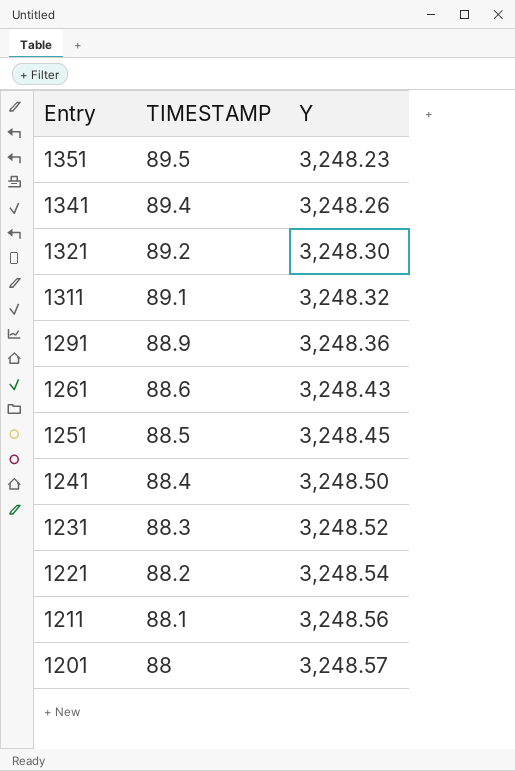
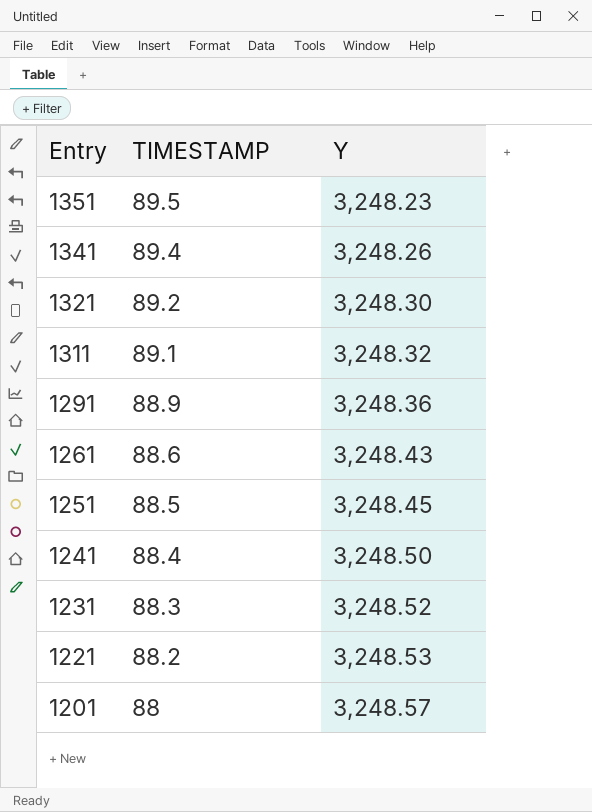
row 1211: 88.1 | 3,248.56 -> none
1221 | Y: 3,248.54 -> 3,248.53

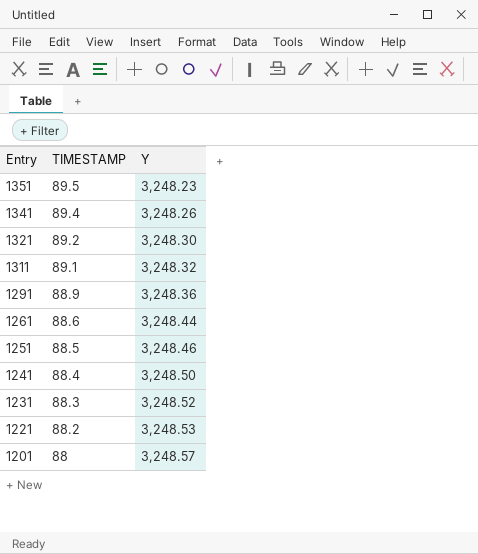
1261 | Y: 3,248.43 -> 3,248.44
1251 | Y: 3,248.45 -> 3,248.46

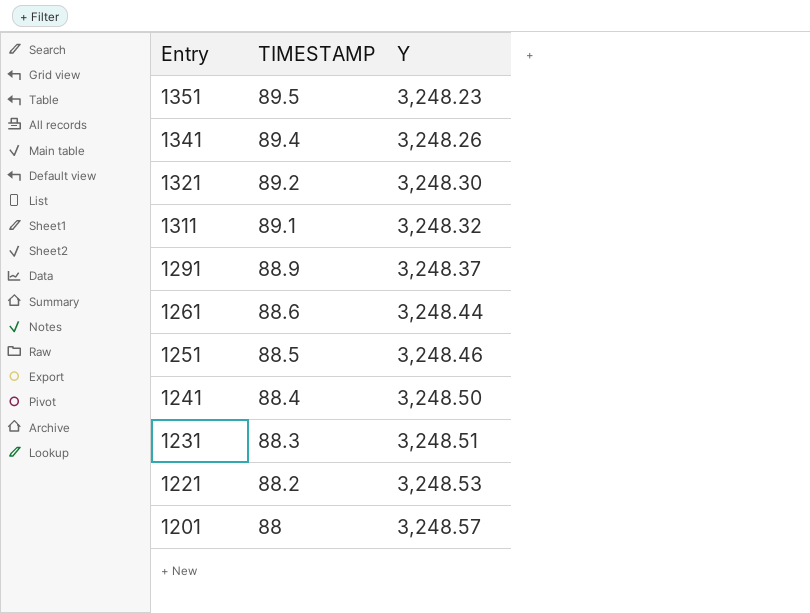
1291 | Y: 3,248.36 -> 3,248.37
1231 | Y: 3,248.52 -> 3,248.51

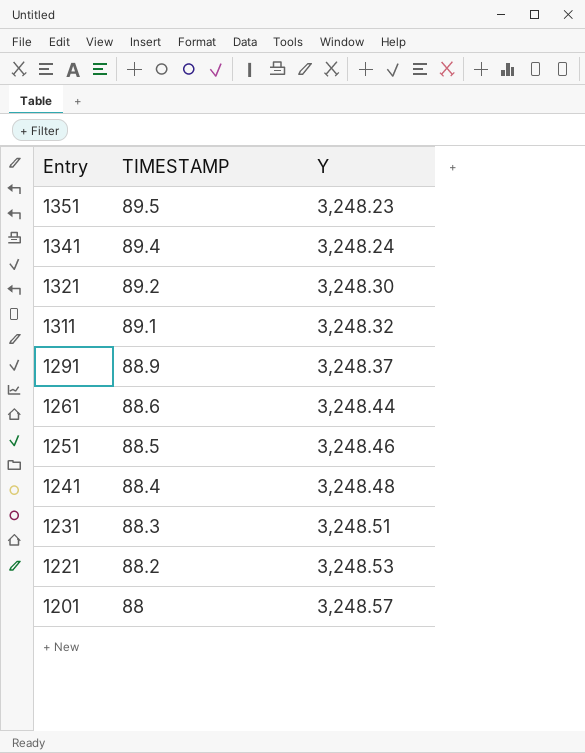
1341 | Y: 3,248.26 -> 3,248.24
1241 | Y: 3,248.50 -> 3,248.48

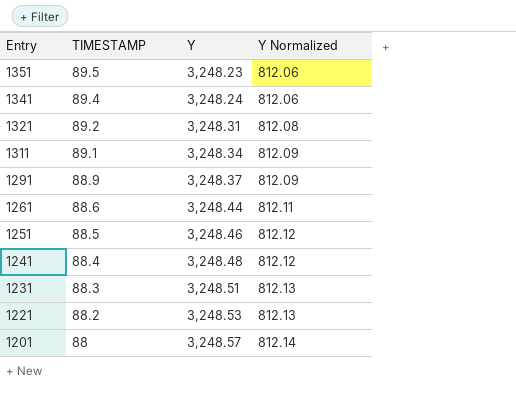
column Y Normalized | formula: none -> [Y] * 0.25
1321 | Y: 3,248.30 -> 3,248.31
1311 | Y: 3,248.32 -> 3,248.34

